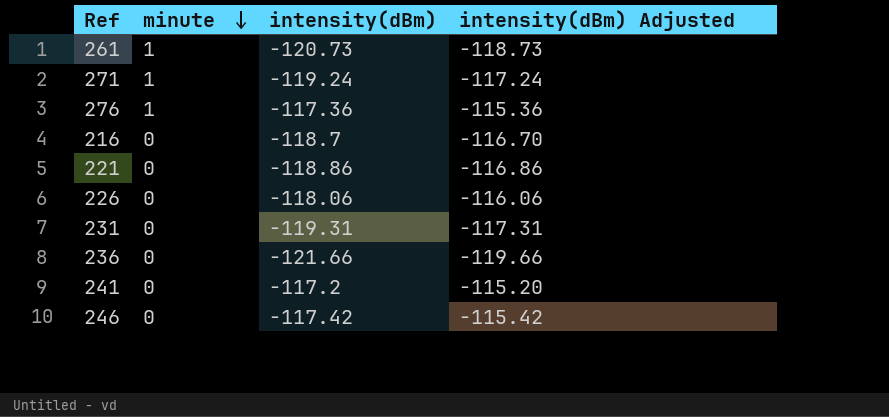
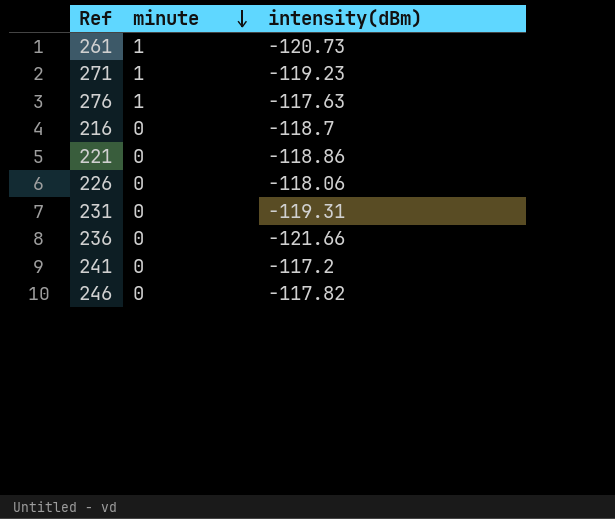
column intensity(dBm) Adjusted | formula: [intensity(dBm)] + 2 -> none
271 | intensity(dBm): -119.24 -> -119.23
276 | intensity(dBm): -117.36 -> -117.63
246 | intensity(dBm): -117.42 -> -117.82

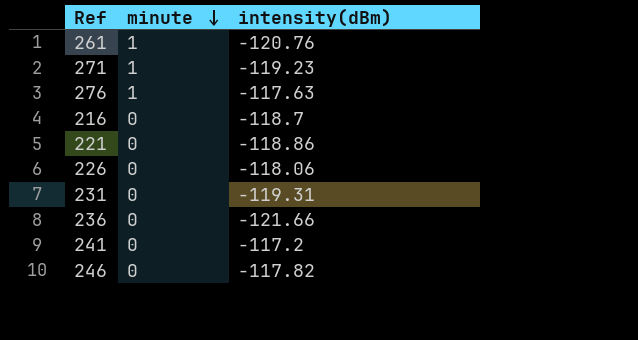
261 | intensity(dBm): -120.73 -> -120.76

